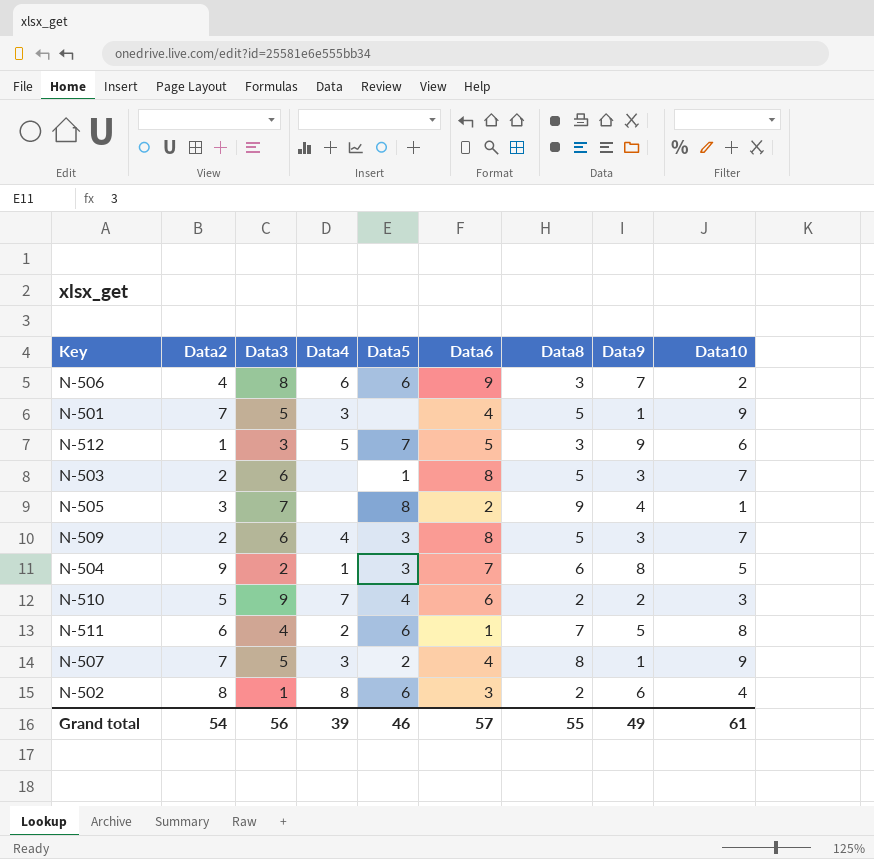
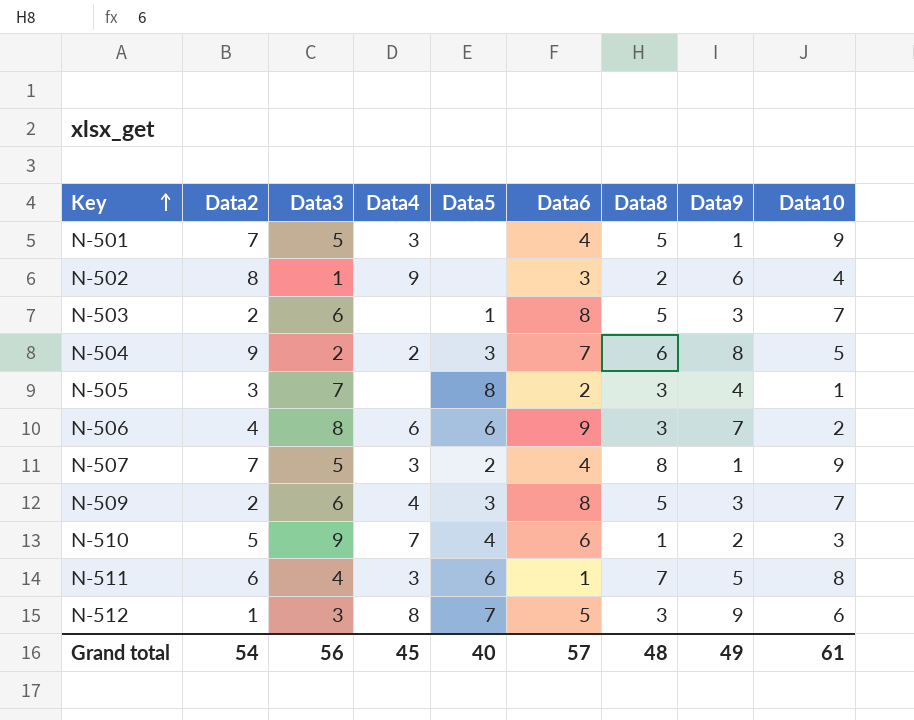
row order: none -> Key ascending
N-502 | Data4: 8 -> 9
N-502 | Data5: 6 -> none
N-504 | Data4: 1 -> 2
N-505 | Data8: 9 -> 3
N-510 | Data8: 2 -> 1
N-511 | Data4: 2 -> 3
N-512 | Data4: 5 -> 8
Grand total | Data4: 39 -> 45
Grand total | Data5: 46 -> 40
Grand total | Data8: 55 -> 48

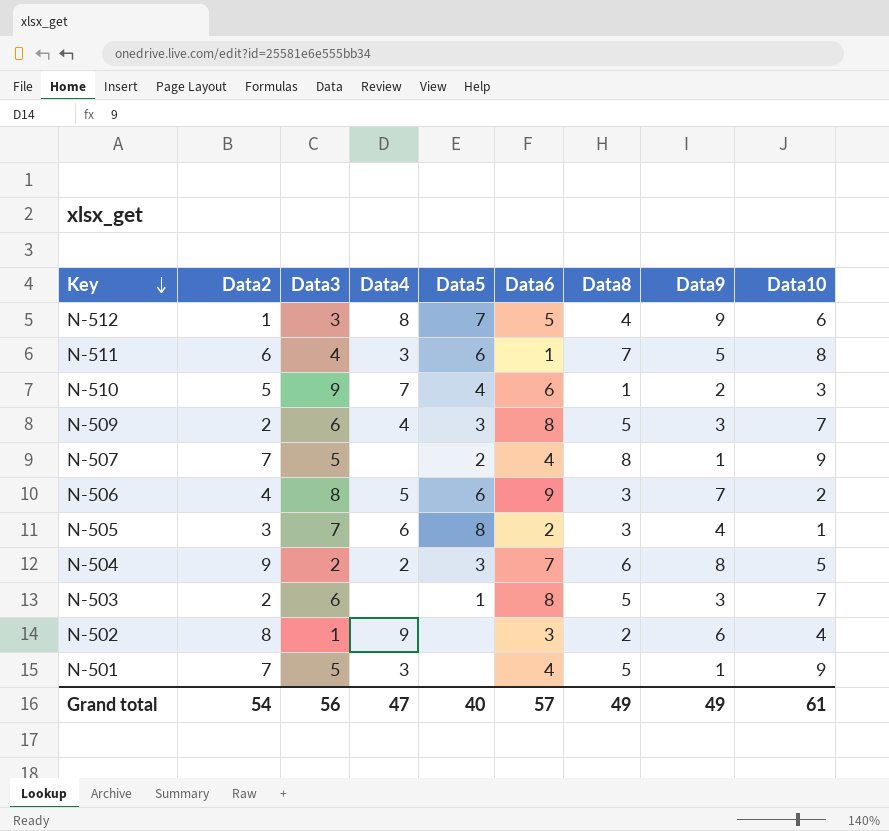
row order: Key ascending -> Key descending
N-512 | Data8: 3 -> 4
N-507 | Data4: 3 -> none
N-506 | Data4: 6 -> 5
N-505 | Data4: none -> 6
Grand total | Data4: 45 -> 47
Grand total | Data8: 48 -> 49

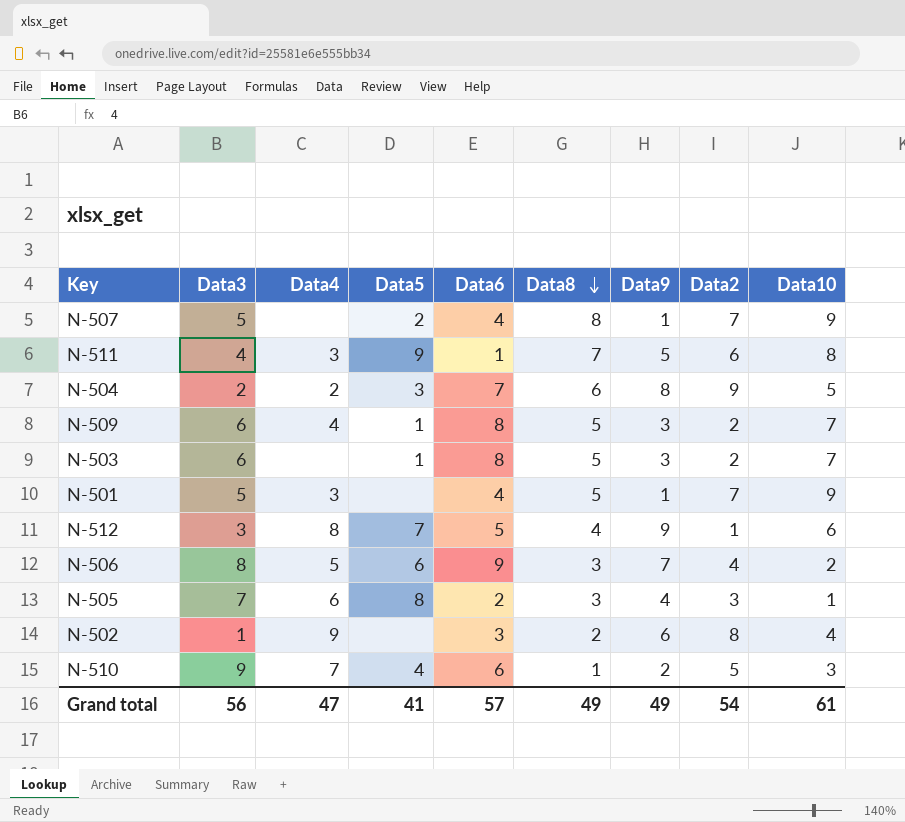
row order: Key descending -> Data8 descending
column Data2 | position: 2 -> 8
N-511 | Data5: 6 -> 9
N-509 | Data5: 3 -> 1
Grand total | Data5: 40 -> 41

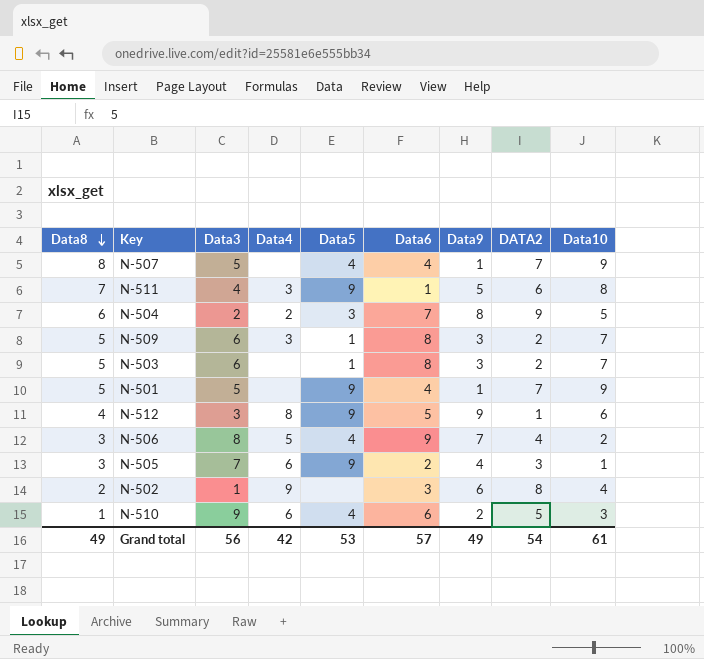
column Data8 | position: 6 -> 1
column name: Data2 -> DATA2
N-507 | Data5: 2 -> 4
N-509 | Data4: 4 -> 3
N-501 | Data4: 3 -> none
N-501 | Data5: none -> 9
N-512 | Data5: 7 -> 9
N-506 | Data5: 6 -> 4
N-505 | Data5: 8 -> 9
N-510 | Data4: 7 -> 6
Grand total | Data4: 47 -> 42
Grand total | Data5: 41 -> 53

